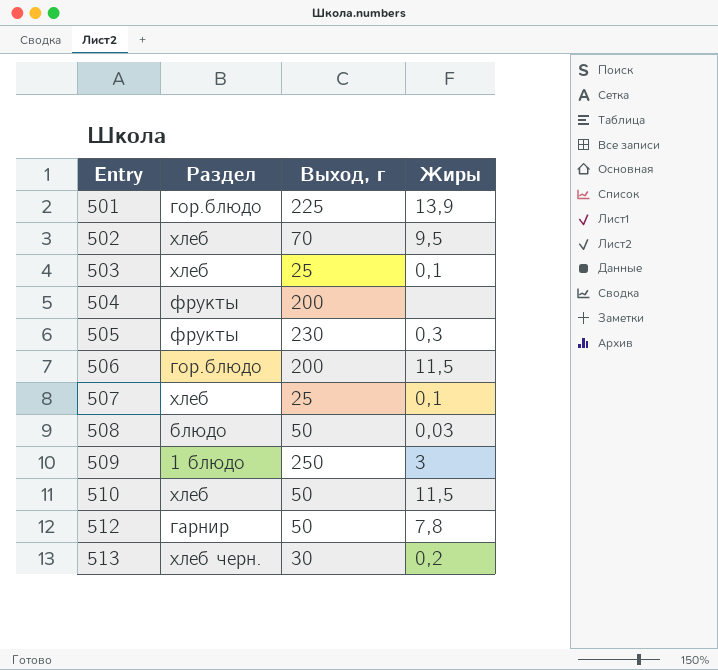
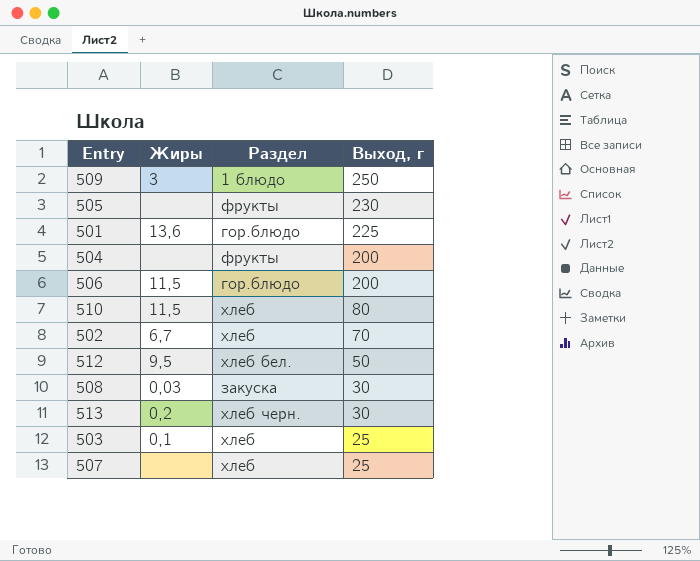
row order: Entry ascending -> Выход, г descending
column Жиры | position: 4 -> 2
505 | Жиры: 0,3 -> none
501 | Жиры: 13,9 -> 13,6
510 | Выход, г: 50 -> 80
502 | Жиры: 9,5 -> 6,7
512 | Жиры: 7,8 -> 9,5
512 | Раздел: гарнир -> хлеб бел.
508 | Раздел: блюдо -> закуска
508 | Выход, г: 50 -> 30
507 | Жиры: 0,1 -> none

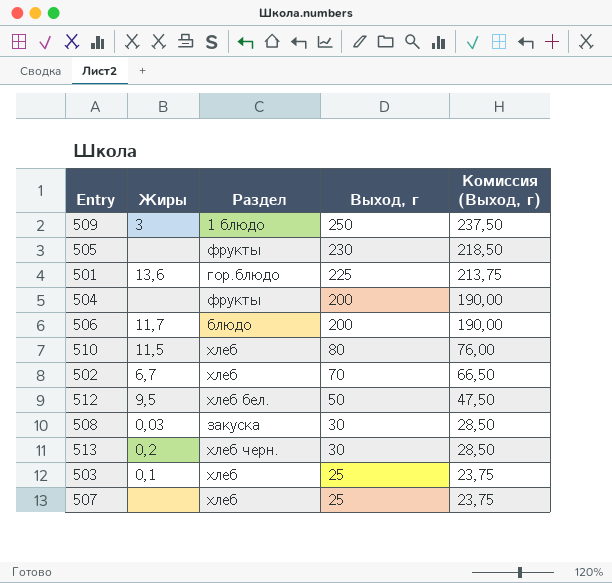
column Комиссия (Выход, г) | formula: none -> [Выход, г] * 0,95
506 | Жиры: 11,5 -> 11,7
506 | Раздел: гор.блюдо -> блюдо

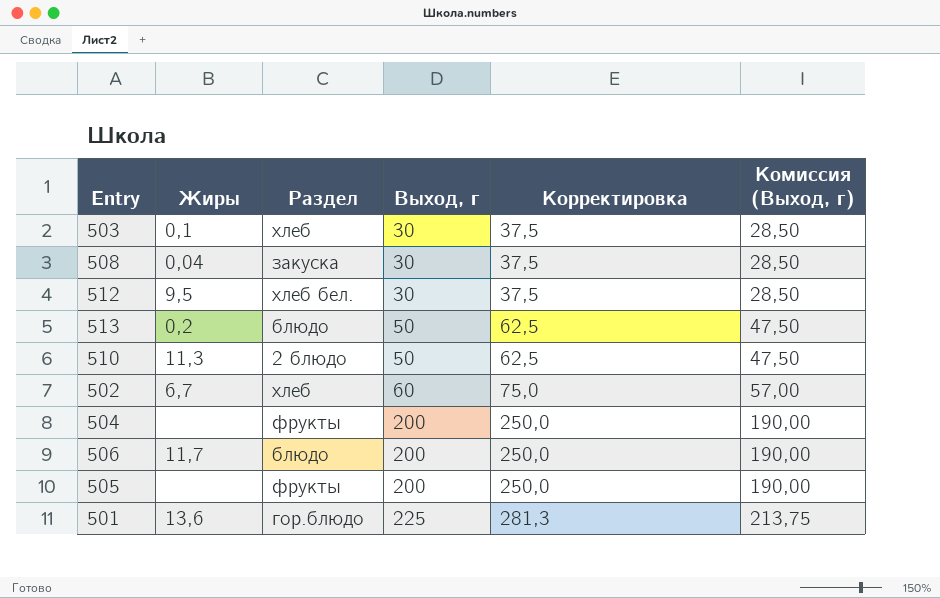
row order: Выход, г descending -> Выход, г ascending
column Корректировка | formula: none -> [Выход, г] * 1,25
row 509: 3 | 1 блюдо | 250 | 237,50 -> none
row 507: none | хлеб | 25 | 23,75 -> none
503 | Выход, г: 25 -> 30
503 | Комиссия (Выход, г): 23,75 -> 28,50
508 | Жиры: 0,03 -> 0,04
512 | Выход, г: 50 -> 30
512 | Комиссия (Выход, г): 47,50 -> 28,50
513 | Раздел: хлеб черн. -> блюдо
513 | Выход, г: 30 -> 50
513 | Комиссия (Выход, г): 28,50 -> 47,50
510 | Жиры: 11,5 -> 11,3
510 | Раздел: хлеб -> 2 блюдо
510 | Выход, г: 80 -> 50
510 | Комиссия (Выход, г): 76,00 -> 47,50
502 | Выход, г: 70 -> 60
502 | Комиссия (Выход, г): 66,50 -> 57,00
505 | Выход, г: 230 -> 200
505 | Комиссия (Выход, г): 218,50 -> 190,00

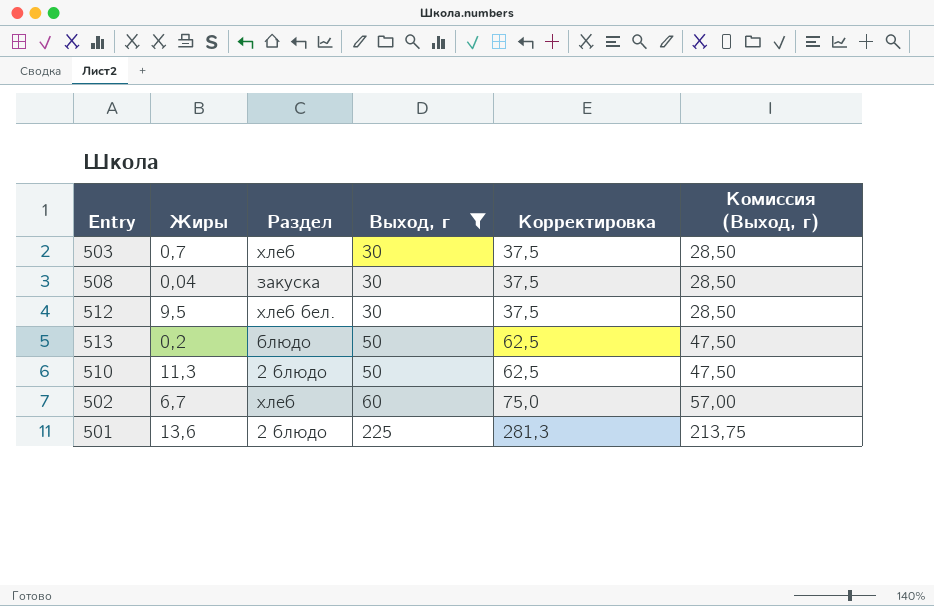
filter: none -> Выход, г != 200
503 | Жиры: 0,1 -> 0,7
501 | Раздел: гор.блюдо -> 2 блюдо

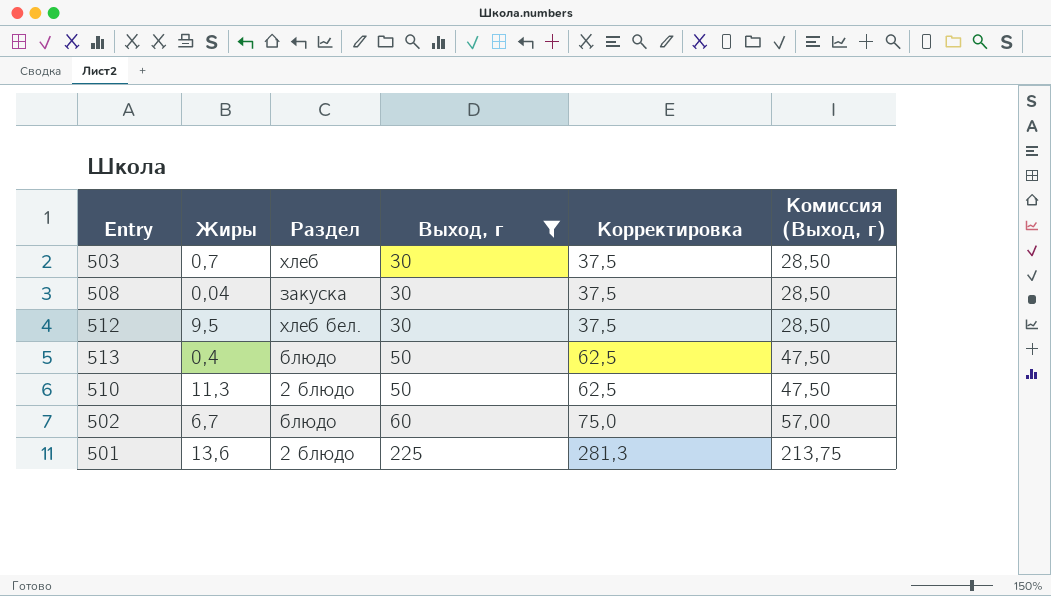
513 | Жиры: 0,2 -> 0,4
502 | Раздел: хлеб -> блюдо

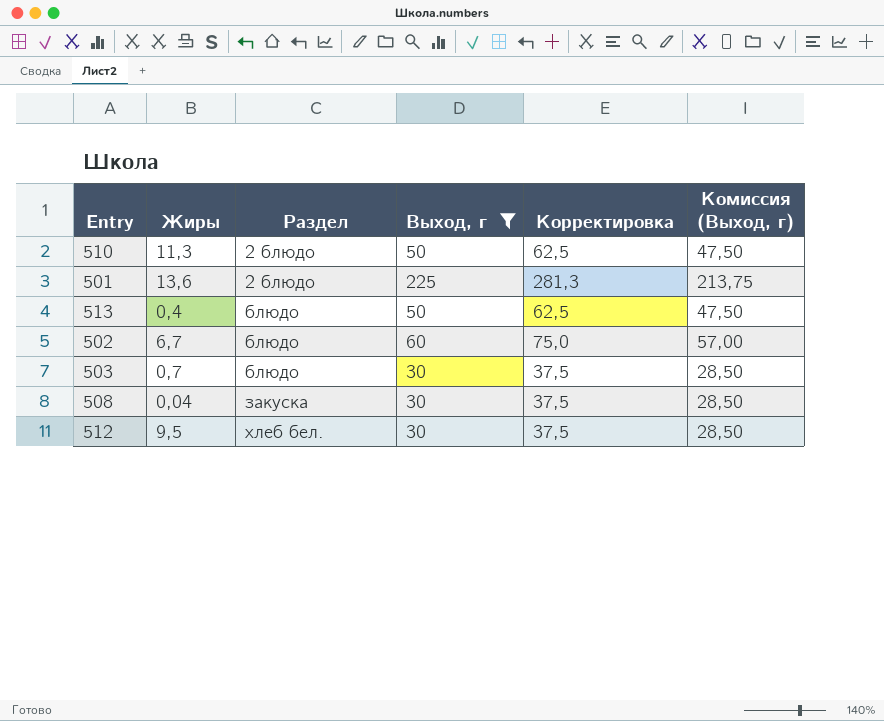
row order: Выход, г ascending -> Раздел ascending
503 | Раздел: хлеб -> блюдо

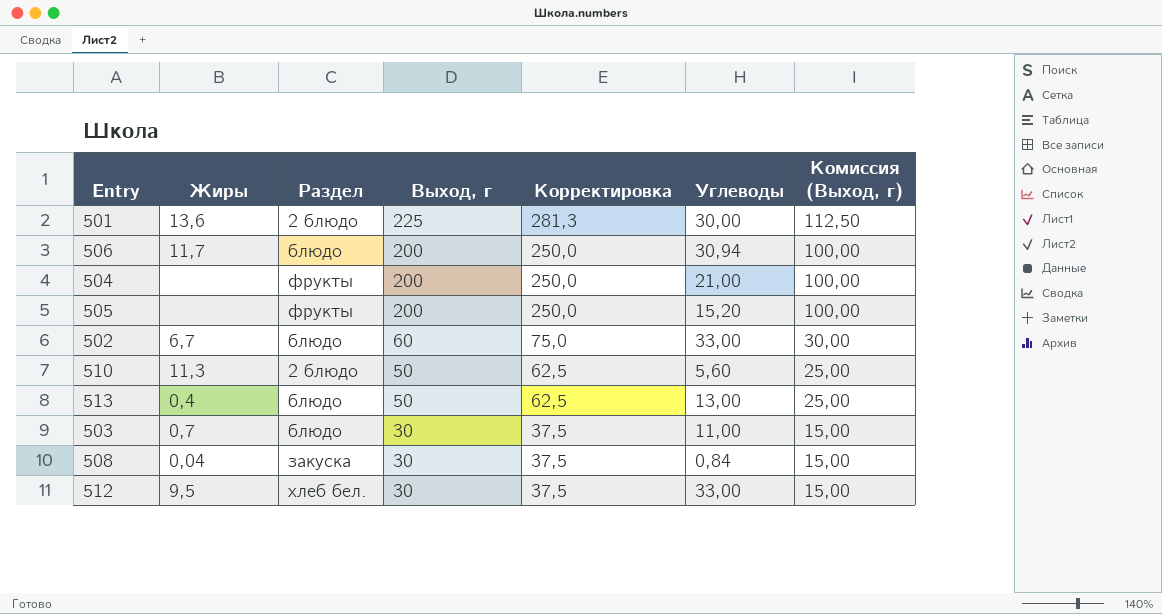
filter: Выход, г != 200 -> none
row order: Раздел ascending -> Выход, г descending
column Углеводы | position: none -> 6
column Комиссия (Выход, г) | formula: [Выход, г] * 0,95 -> [Выход, г] * 0,5

